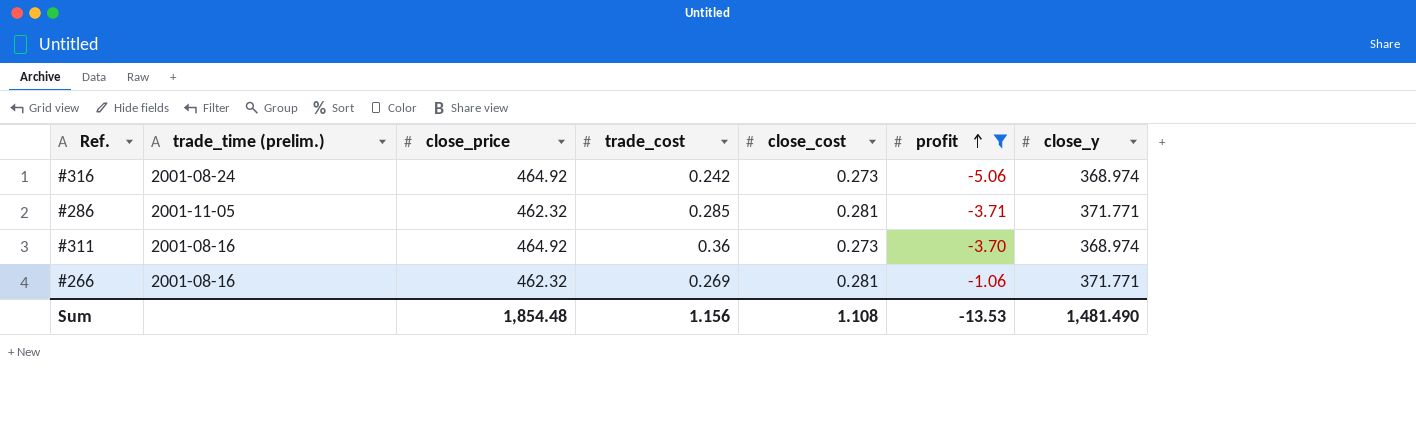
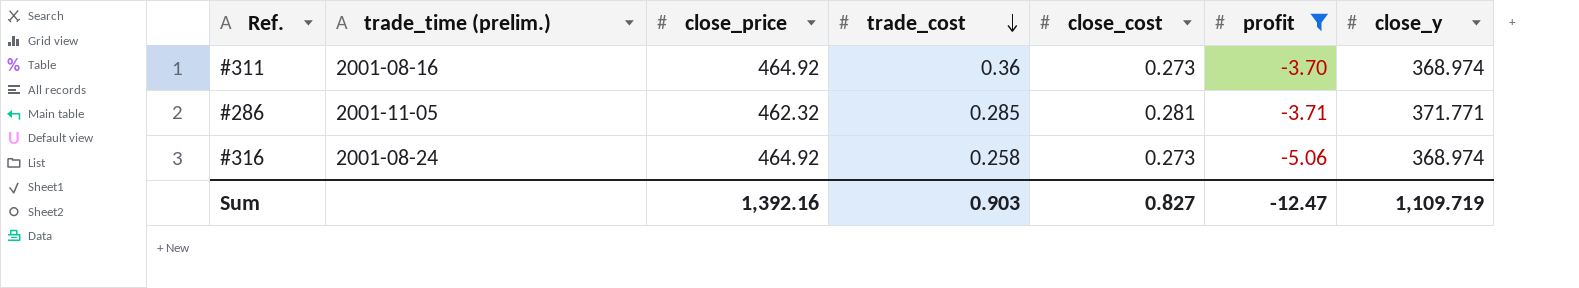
row order: profit ascending -> trade_cost descending
row #266: 2001-08-16 | 462.32 | 0.269 | 0.281 | -1.06 | 371.771 -> none
#316 | trade_cost: 0.242 -> 0.258
Sum | close_price: 1,854.48 -> 1,392.16
Sum | trade_cost: 1.156 -> 0.903
Sum | close_cost: 1.108 -> 0.827
Sum | profit: -13.53 -> -12.47
Sum | close_y: 1,481.490 -> 1,109.719

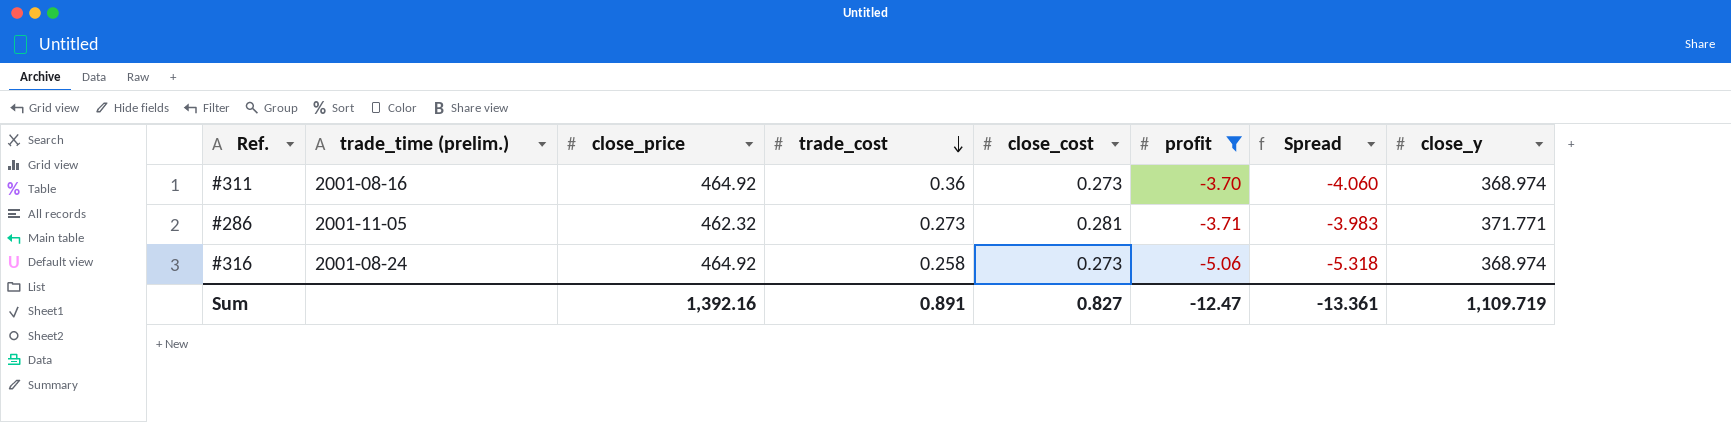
column Spread | formula: none -> [profit] - [trade_cost]
#286 | trade_cost: 0.285 -> 0.273
Sum | trade_cost: 0.903 -> 0.891

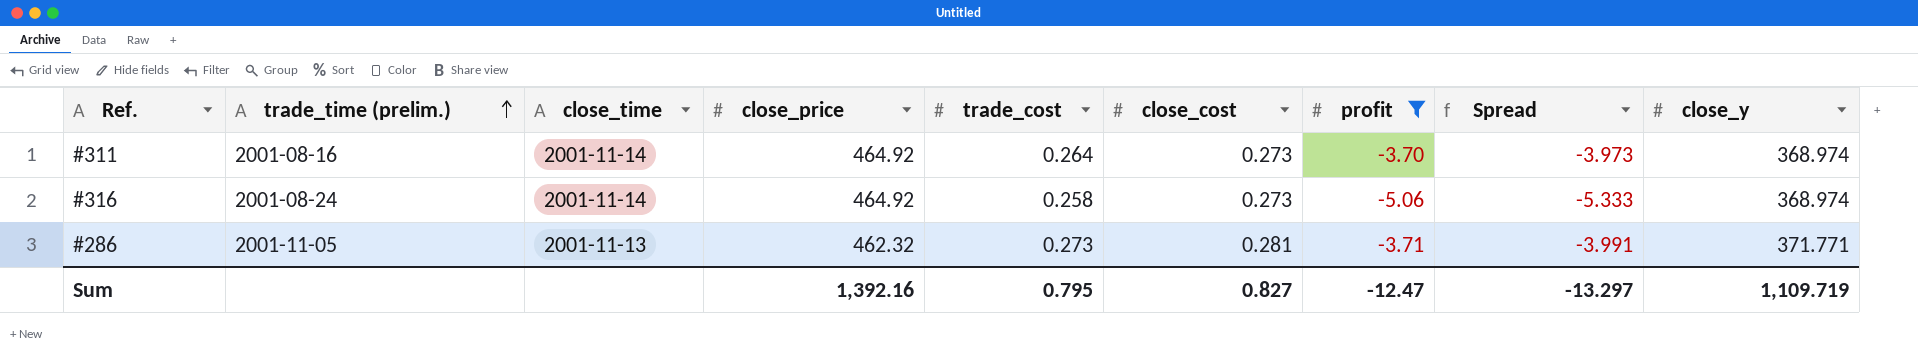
row order: trade_cost descending -> trade_time (prelim.) ascending
column close_time | position: none -> 3
column Spread | formula: [profit] - [trade_cost] -> [profit] - [close_cost]
#311 | trade_cost: 0.36 -> 0.264
Sum | trade_cost: 0.891 -> 0.795
Sum | Spread: -13.361 -> -13.297

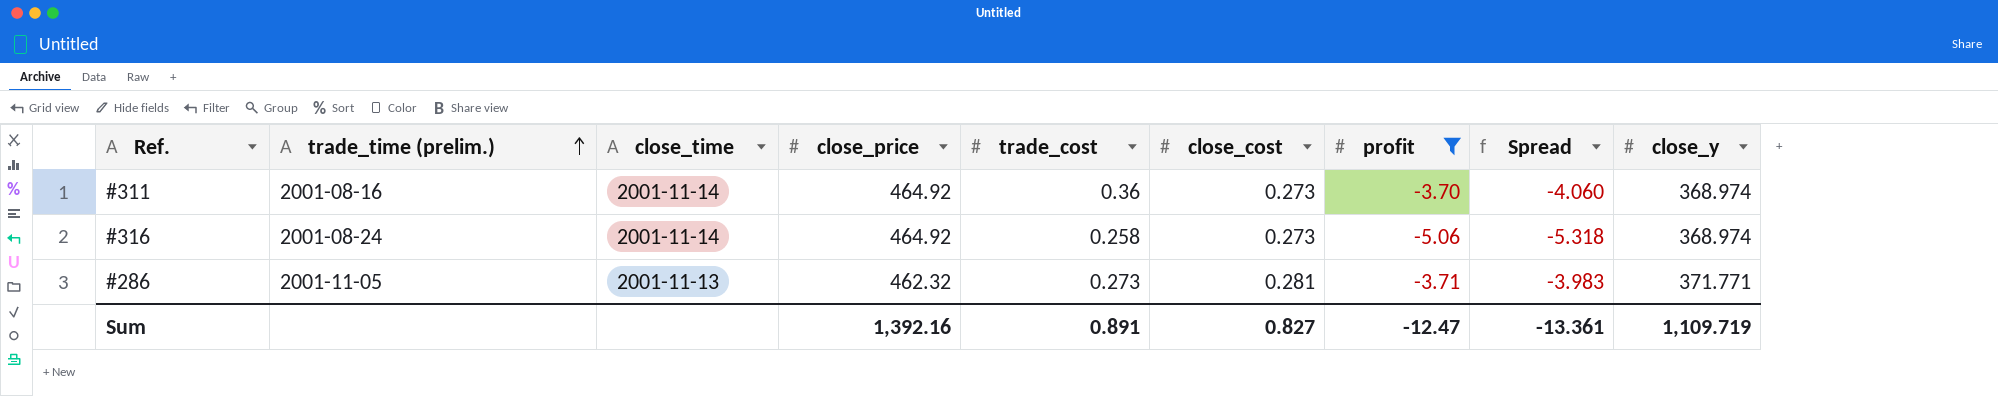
column Spread | formula: [profit] - [close_cost] -> [profit] - [trade_cost]
#311 | trade_cost: 0.264 -> 0.36
Sum | trade_cost: 0.795 -> 0.891
Sum | Spread: -13.297 -> -13.361

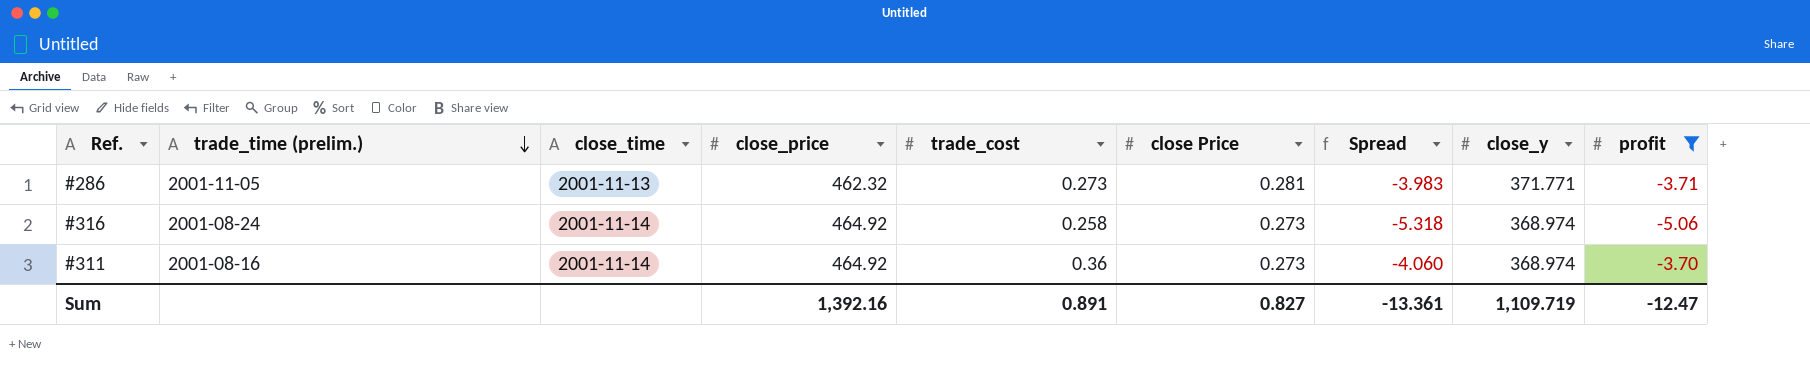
row order: trade_time (prelim.) ascending -> trade_time (prelim.) descending
column name: close_cost -> close Price
column profit | position: 7 -> 9

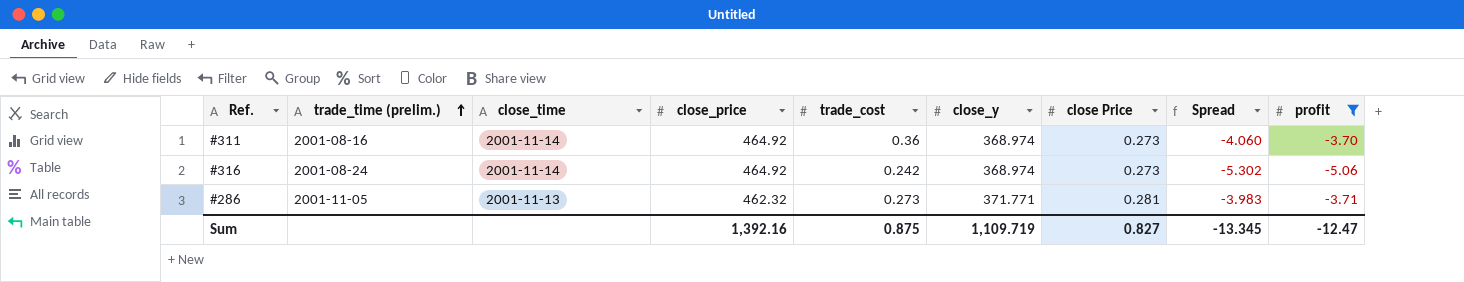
row order: trade_time (prelim.) descending -> trade_time (prelim.) ascending
column close_y | position: 8 -> 6
#316 | trade_cost: 0.258 -> 0.242
#316 | Spread: -5.318 -> -5.302
Sum | trade_cost: 0.891 -> 0.875
Sum | Spread: -13.361 -> -13.345

